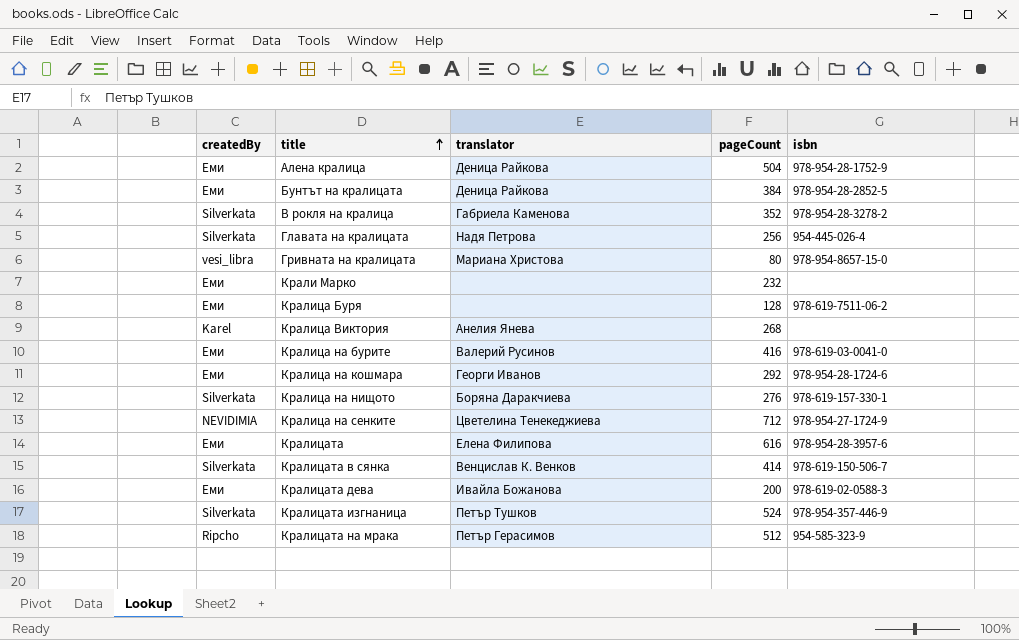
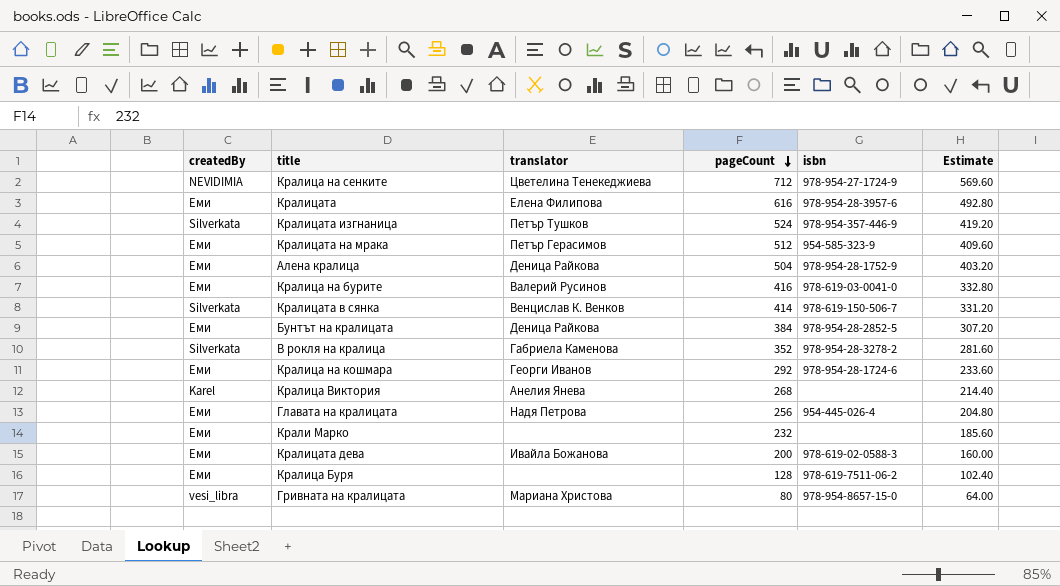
row order: title ascending -> pageCount descending
column Estimate | formula: none -> [pageCount] * 0.8
row Кралица на нищото: Silverkata | Боряна Даракчиева | 276 | 978-619-157-330-1 -> none
Кралицата на мрака | createdBy: Ripcho -> Еми
Главата на кралицата | createdBy: Silverkata -> Еми

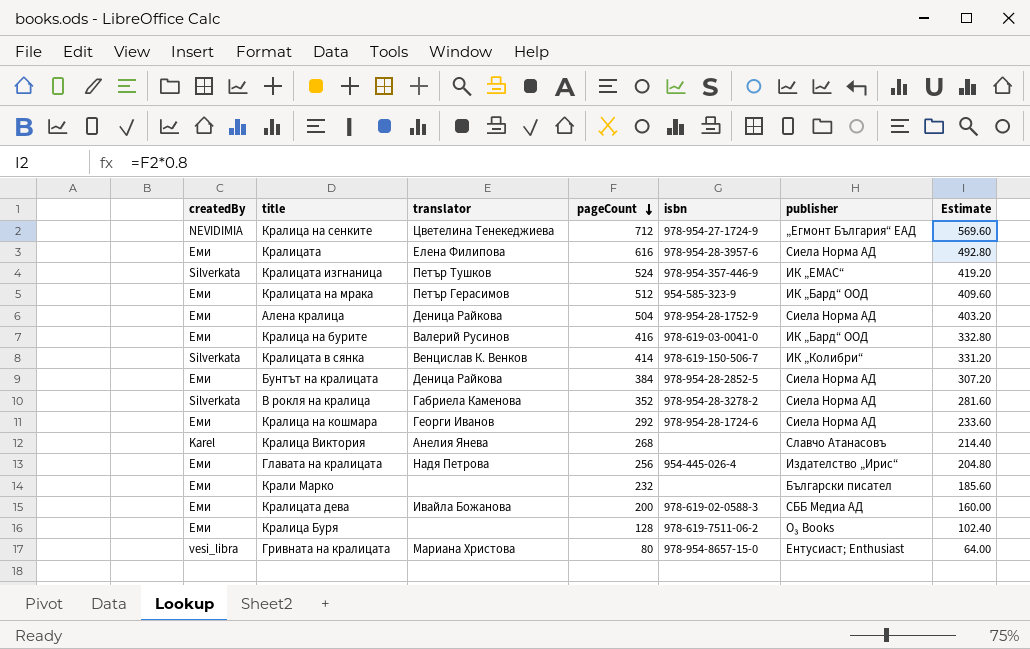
column publisher | position: none -> 6

